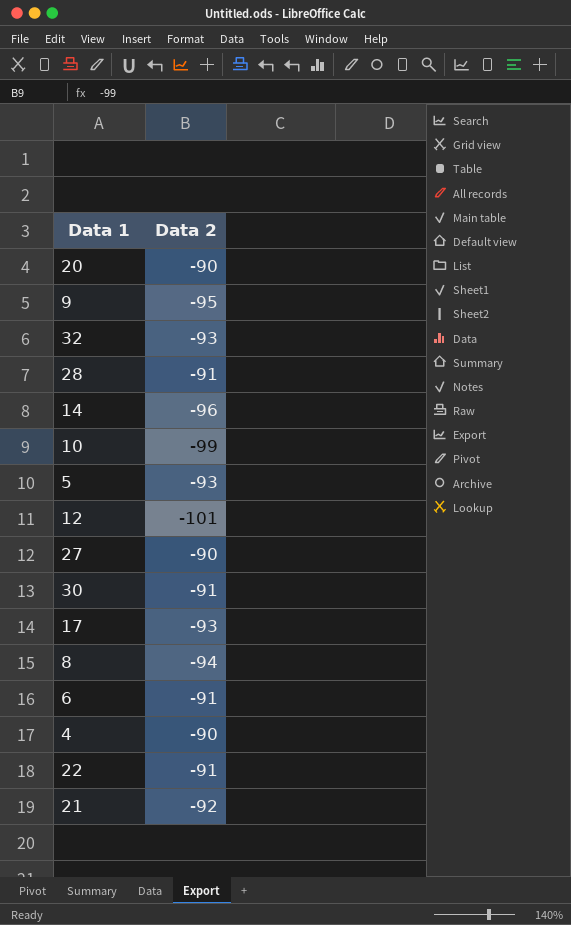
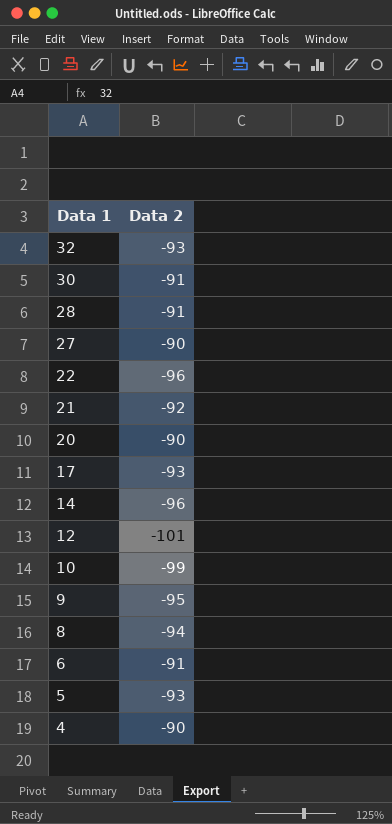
row order: none -> Data 1 descending
22 | Data 2: -91 -> -96

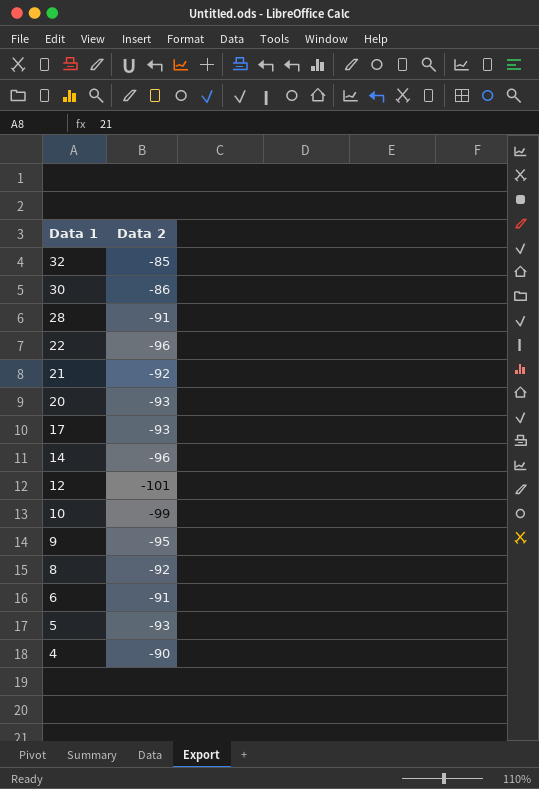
row 27: -90 -> none
32 | Data 2: -93 -> -85
30 | Data 2: -91 -> -86
20 | Data 2: -90 -> -93
8 | Data 2: -94 -> -92

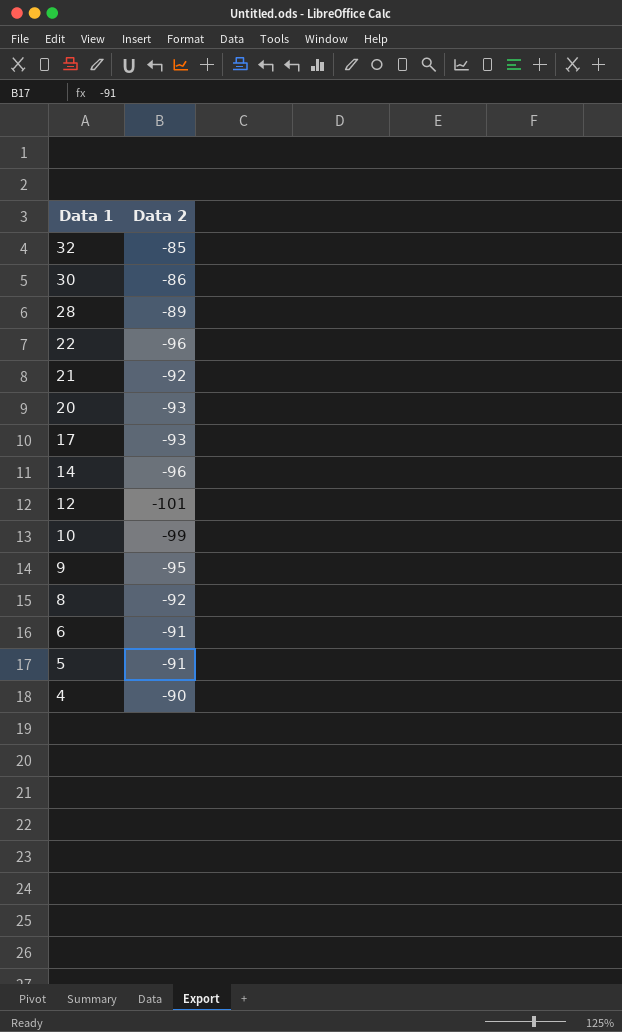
28 | Data 2: -91 -> -89
5 | Data 2: -93 -> -91

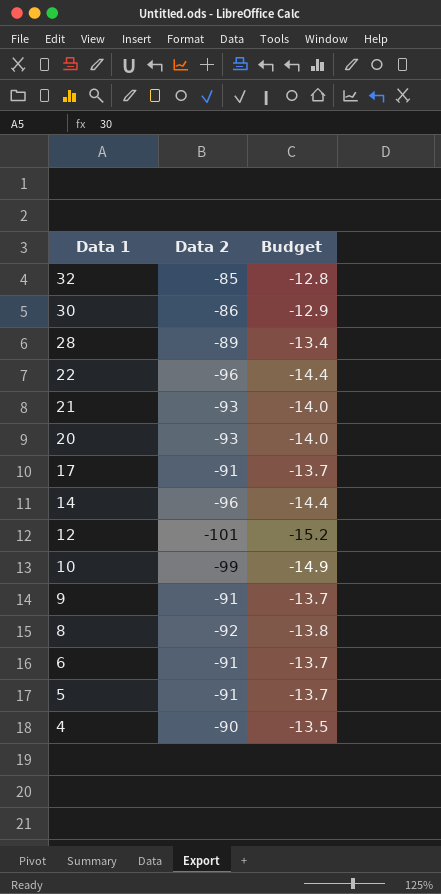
column Budget | formula: none -> [Data 2] * 0.15
21 | Data 2: -92 -> -93
17 | Data 2: -93 -> -91
9 | Data 2: -95 -> -91

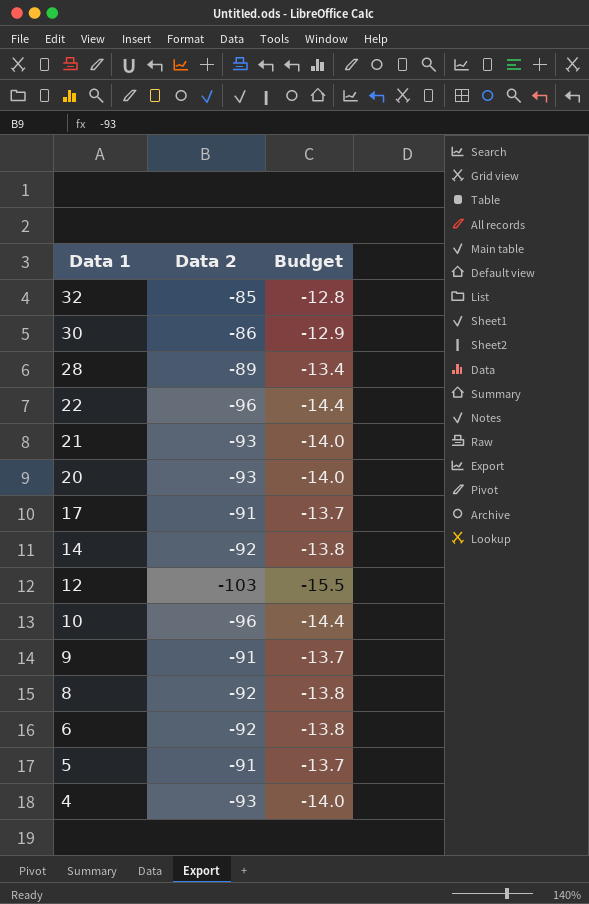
14 | Data 2: -96 -> -92
14 | Budget: -14.4 -> -13.8
12 | Data 2: -101 -> -103
12 | Budget: -15.2 -> -15.5
10 | Data 2: -99 -> -96
10 | Budget: -14.9 -> -14.4
6 | Data 2: -91 -> -92
6 | Budget: -13.7 -> -13.8
4 | Data 2: -90 -> -93
4 | Budget: -13.5 -> -14.0

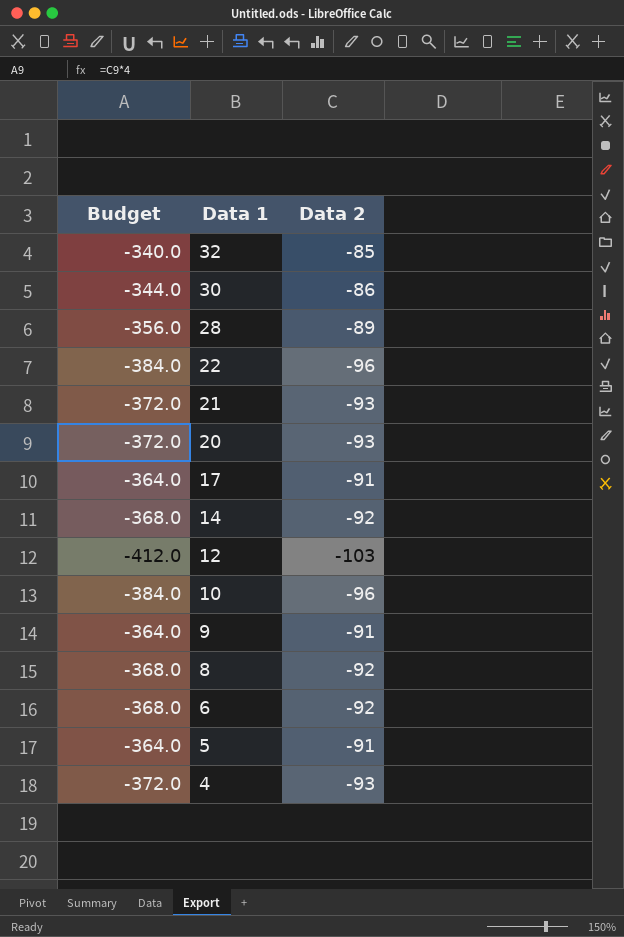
column Budget | formula: [Data 2] * 0.15 -> [Data 2] * 4
column Budget | position: 3 -> 1

